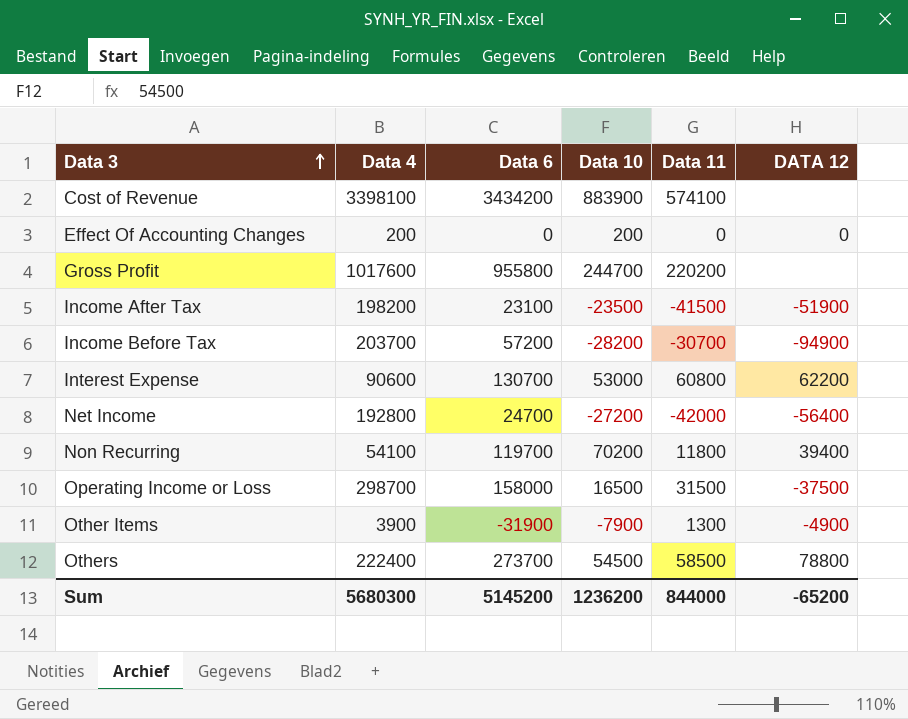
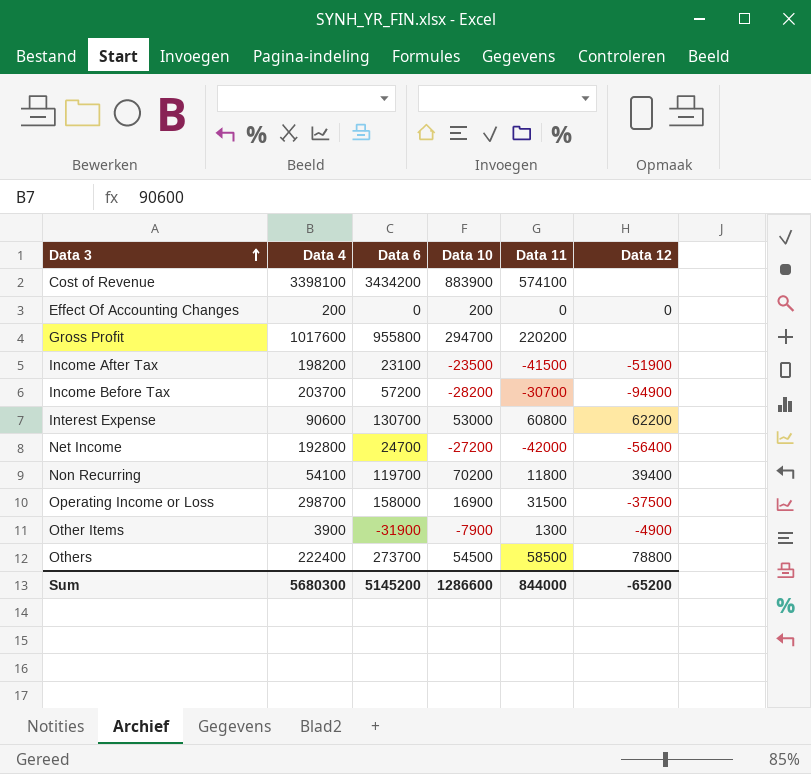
column name: DATA 12 -> Data 12
Gross Profit | Data 10: 244700 -> 294700
Operating Income or Loss | Data 10: 16500 -> 16900
Sum | Data 10: 1236200 -> 1286600

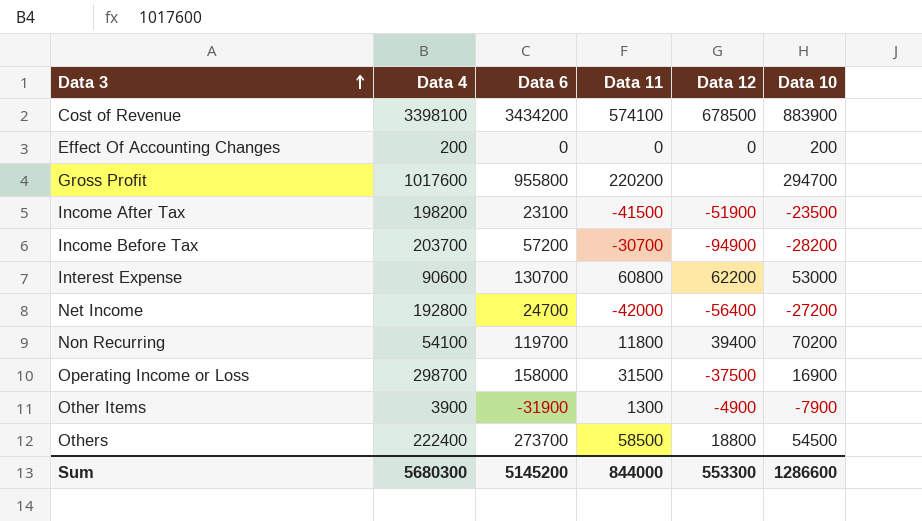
column Data 10 | position: 4 -> 6
Cost of Revenue | Data 12: none -> 678500
Others | Data 12: 78800 -> 18800
Sum | Data 12: -65200 -> 553300

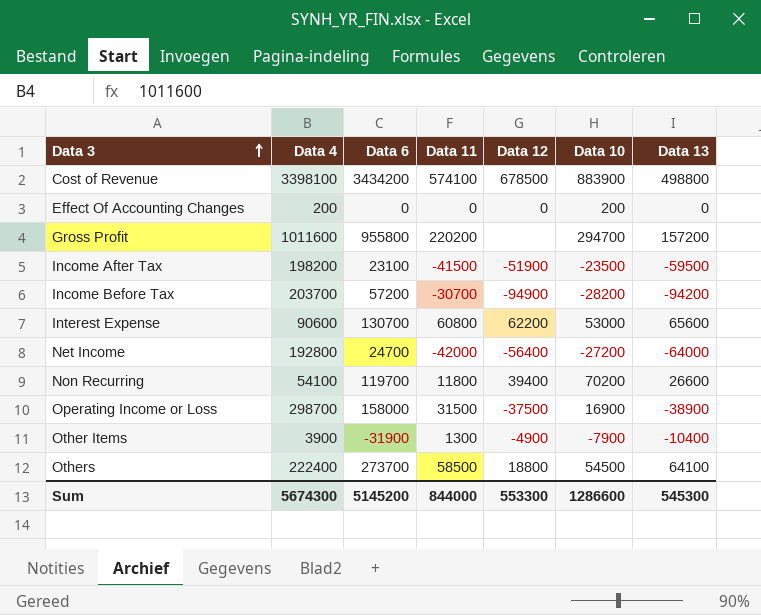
column Data 13 | position: none -> 7
Gross Profit | Data 4: 1017600 -> 1011600
Sum | Data 4: 5680300 -> 5674300

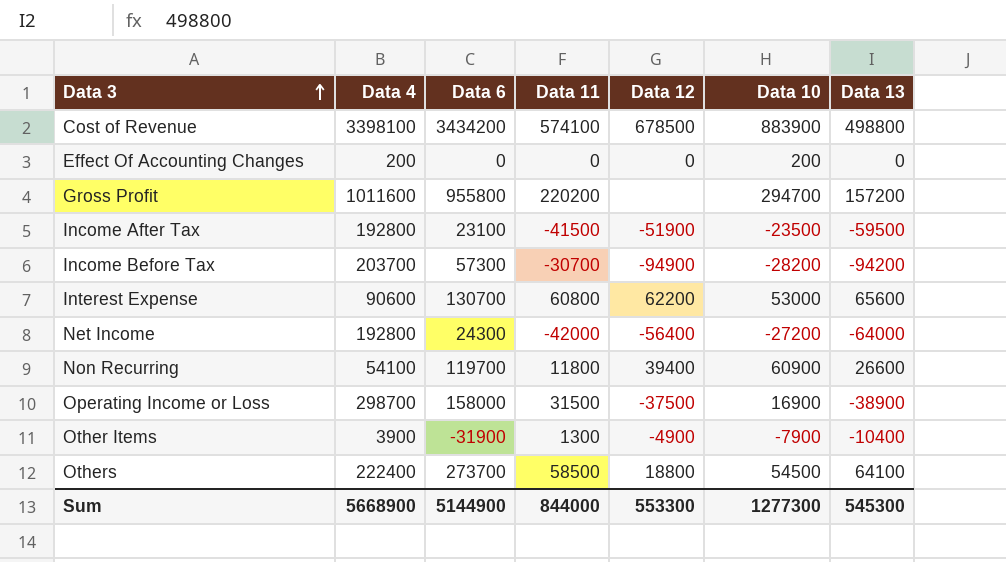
Income After Tax | Data 4: 198200 -> 192800
Income Before Tax | Data 6: 57200 -> 57300
Net Income | Data 6: 24700 -> 24300
Non Recurring | Data 10: 70200 -> 60900
Sum | Data 4: 5674300 -> 5668900
Sum | Data 6: 5145200 -> 5144900
Sum | Data 10: 1286600 -> 1277300

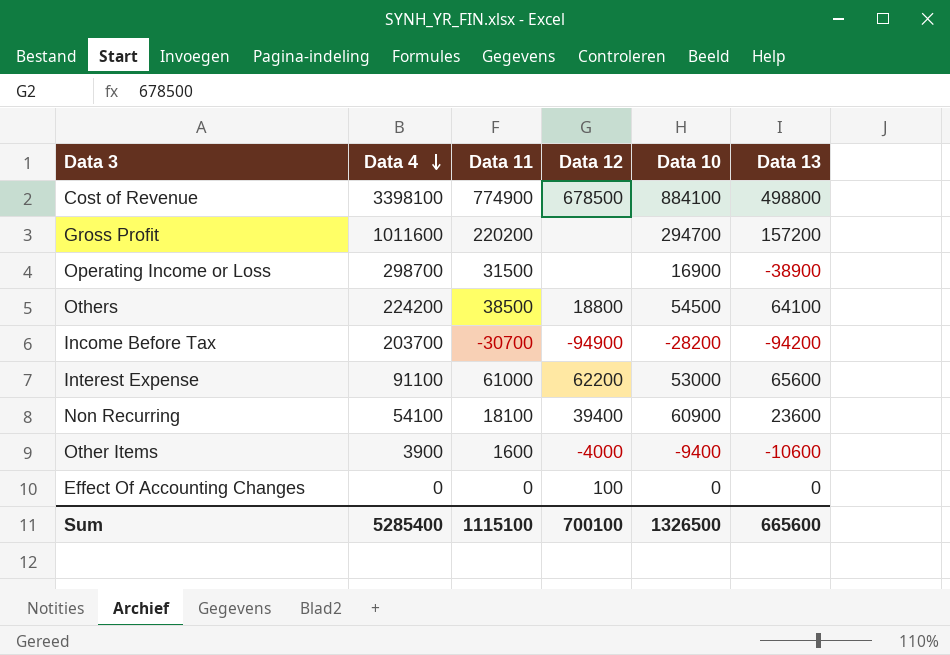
row order: Data 3 ascending -> Data 4 descending
column Data 6 | position: 3 -> none
row Income After Tax: 192800 | 23100 | -41500 | -51900 | -23500 | -59500 -> none
row Net Income: 192800 | 24300 | -42000 | -56400 | -27200 | -64000 -> none
Cost of Revenue | Data 11: 574100 -> 774900
Cost of Revenue | Data 10: 883900 -> 884100
Operating Income or Loss | Data 12: -37500 -> none
Others | Data 4: 222400 -> 224200
Others | Data 11: 58500 -> 38500
Interest Expense | Data 4: 90600 -> 91100
Interest Expense | Data 11: 60800 -> 61000
Non Recurring | Data 11: 11800 -> 18100
Non Recurring | Data 13: 26600 -> 23600
Other Items | Data 11: 1300 -> 1600
Other Items | Data 12: -4900 -> -4000
Other Items | Data 10: -7900 -> -9400
Other Items | Data 13: -10400 -> -10600
Effect Of Accounting Changes | Data 4: 200 -> 0
Effect Of Accounting Changes | Data 12: 0 -> 100
Effect Of Accounting Changes | Data 10: 200 -> 0
Sum | Data 4: 5668900 -> 5285400
Sum | Data 11: 844000 -> 1115100
Sum | Data 12: 553300 -> 700100
Sum | Data 10: 1277300 -> 1326500
Sum | Data 13: 545300 -> 665600

